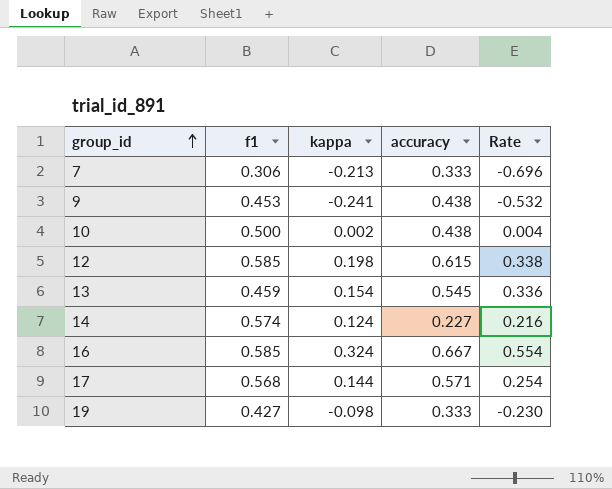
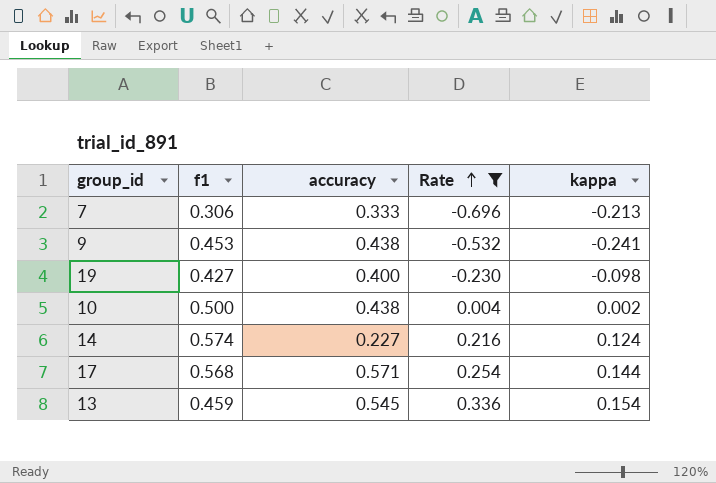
filter: none -> Rate <= 0.336
row order: group_id ascending -> Rate ascending
column kappa | position: 3 -> 5
19 | accuracy: 0.333 -> 0.400

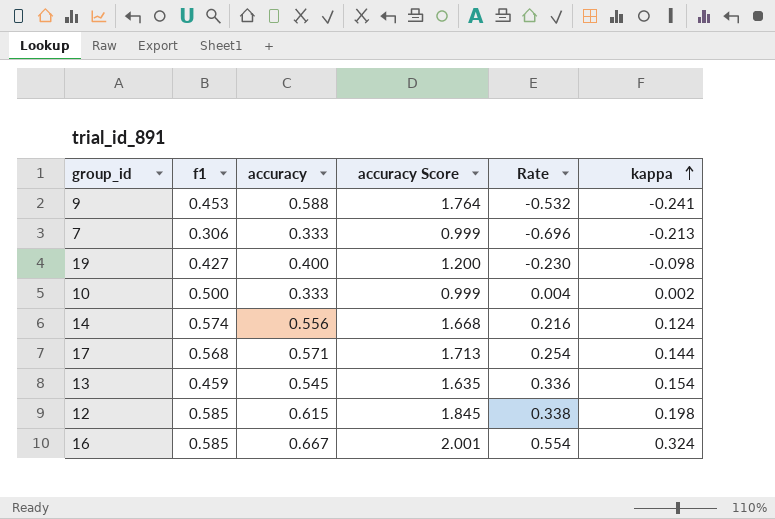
filter: Rate <= 0.336 -> none
row order: Rate ascending -> kappa ascending
column accuracy Score | formula: none -> [accuracy] * 3
9 | accuracy: 0.438 -> 0.588
10 | accuracy: 0.438 -> 0.333
14 | accuracy: 0.227 -> 0.556

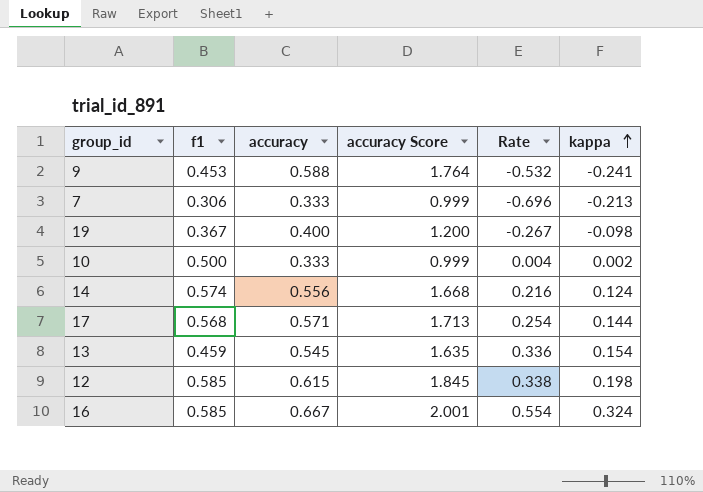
19 | f1: 0.427 -> 0.367
19 | Rate: -0.230 -> -0.267

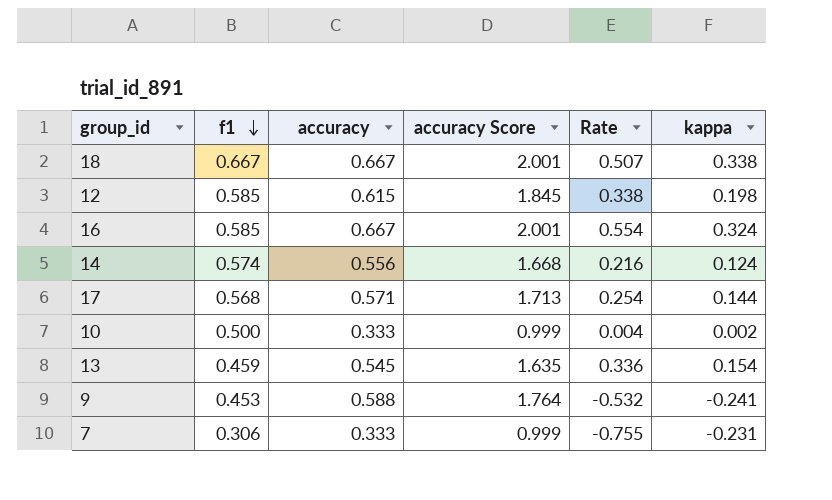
row order: kappa ascending -> f1 descending
row 19: 0.367 | 0.400 | 1.200 | -0.267 | -0.098 -> none
row 18: none -> 0.667 | 0.667 | 2.001 | 0.507 | 0.338
7 | Rate: -0.696 -> -0.755
7 | kappa: -0.213 -> -0.231

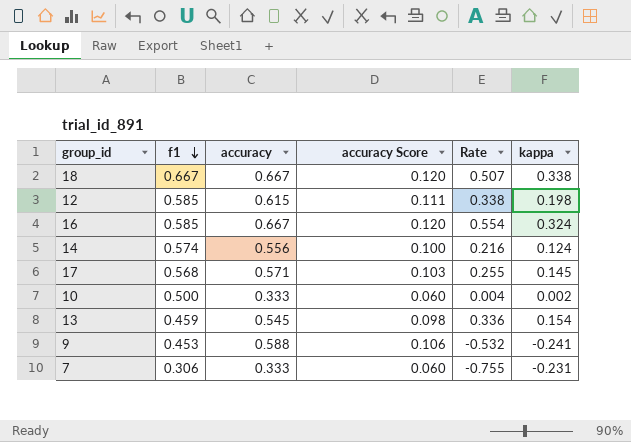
column accuracy Score | formula: [accuracy] * 3 -> [accuracy] * 0.18
17 | Rate: 0.254 -> 0.255
17 | kappa: 0.144 -> 0.145

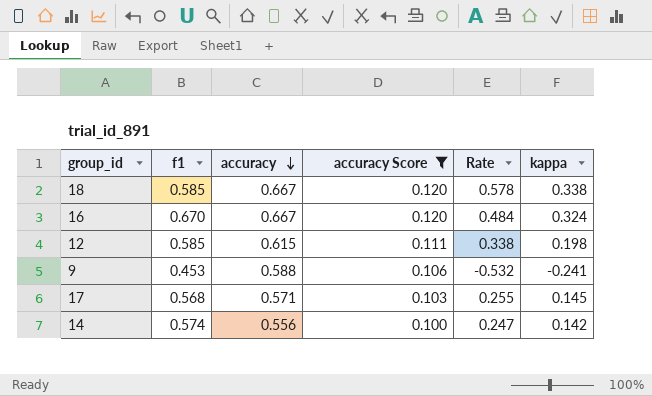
filter: none -> accuracy Score >= 0.100
row order: f1 descending -> accuracy descending
18 | f1: 0.667 -> 0.585
18 | Rate: 0.507 -> 0.578
16 | f1: 0.585 -> 0.670
16 | Rate: 0.554 -> 0.484
14 | Rate: 0.216 -> 0.247
14 | kappa: 0.124 -> 0.142

